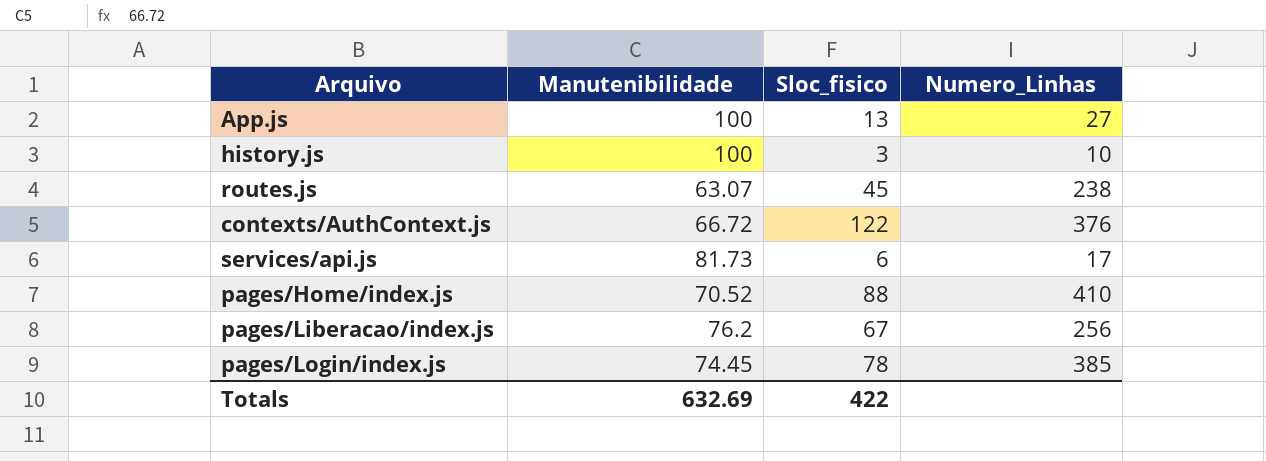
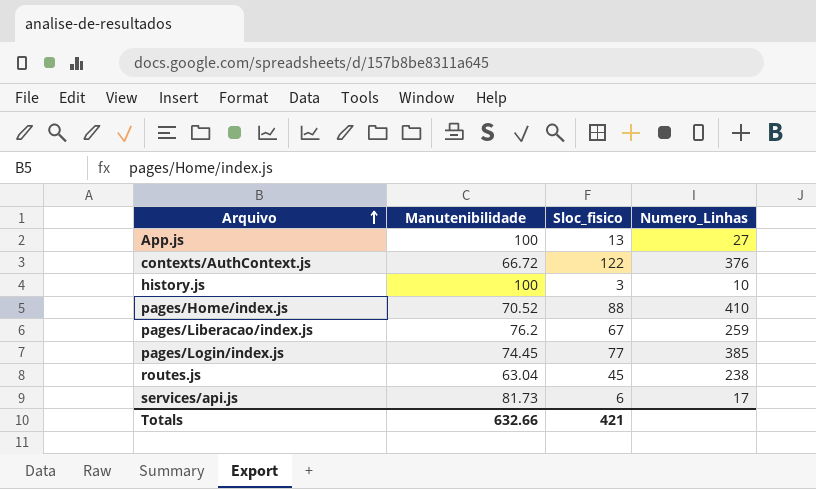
row order: none -> Arquivo ascending
pages/Liberacao/index.js | Numero_Linhas: 256 -> 259
pages/Login/index.js | Sloc_fisico: 78 -> 77
routes.js | Manutenibilidade: 63.07 -> 63.04
Totals | Manutenibilidade: 632.69 -> 632.66
Totals | Sloc_fisico: 422 -> 421

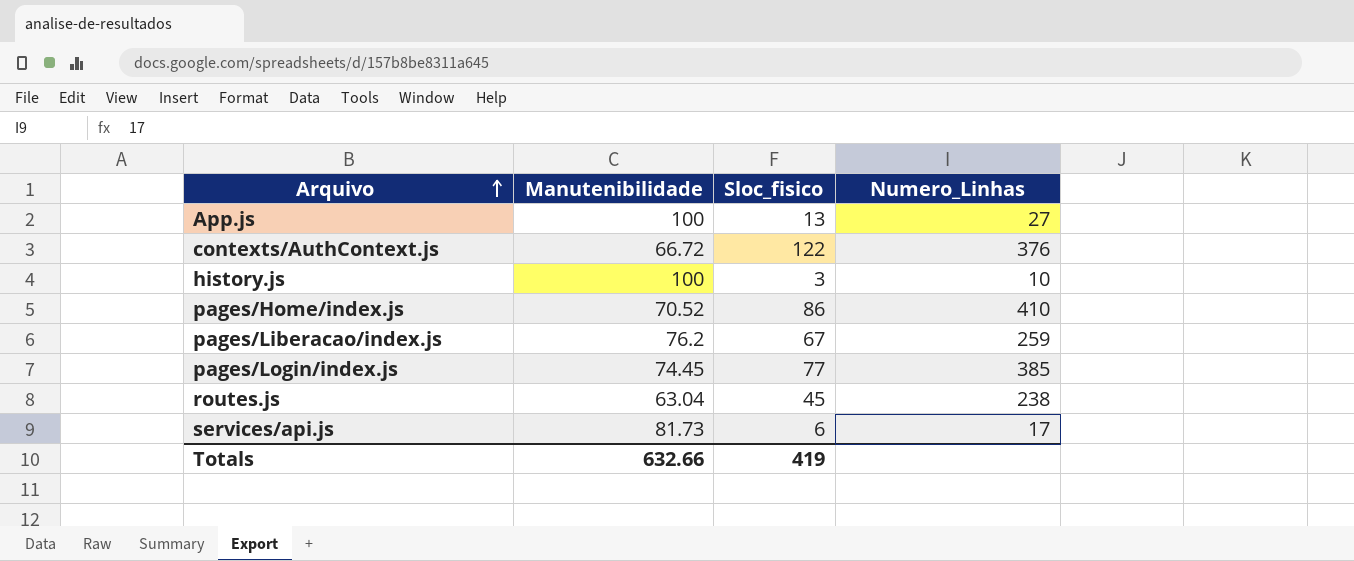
pages/Home/index.js | Sloc_fisico: 88 -> 86
Totals | Sloc_fisico: 421 -> 419

